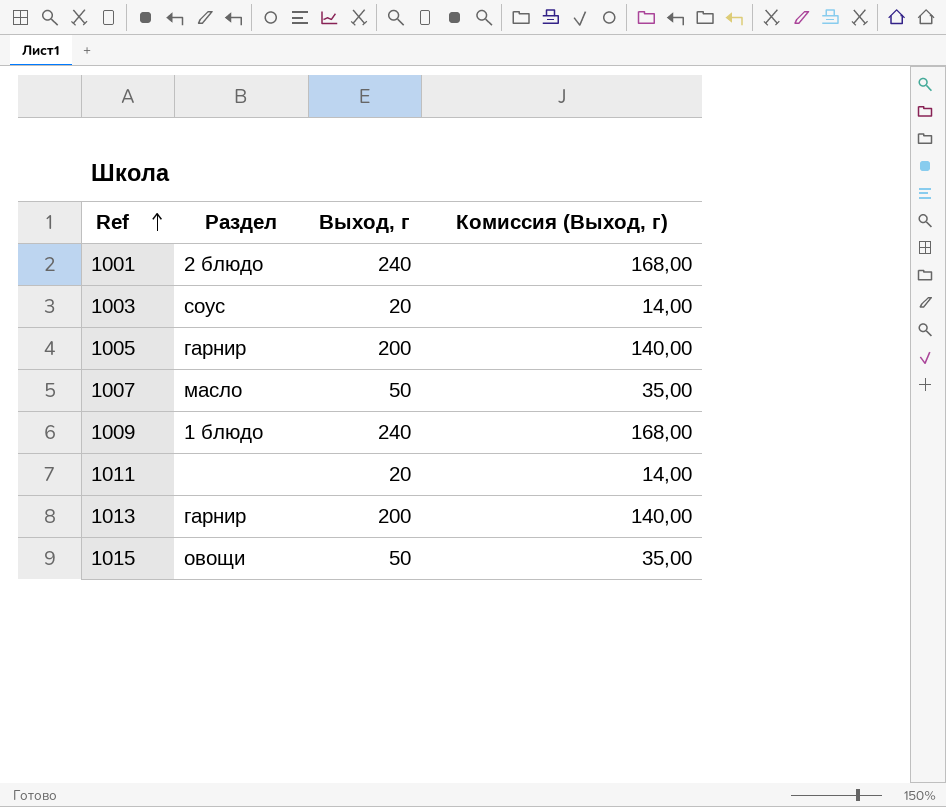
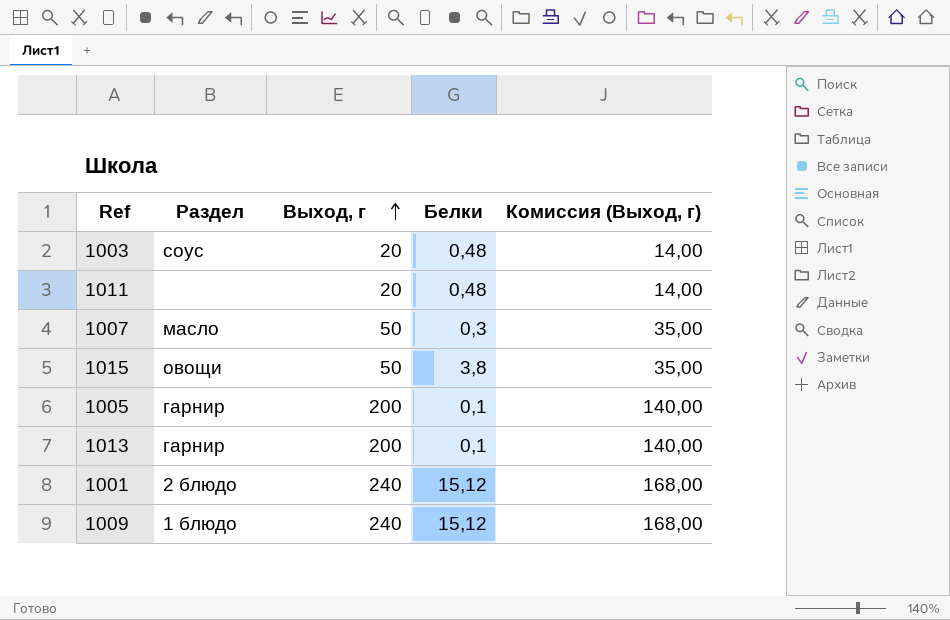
row order: Ref ascending -> Выход, г ascending
column Белки | position: none -> 4

